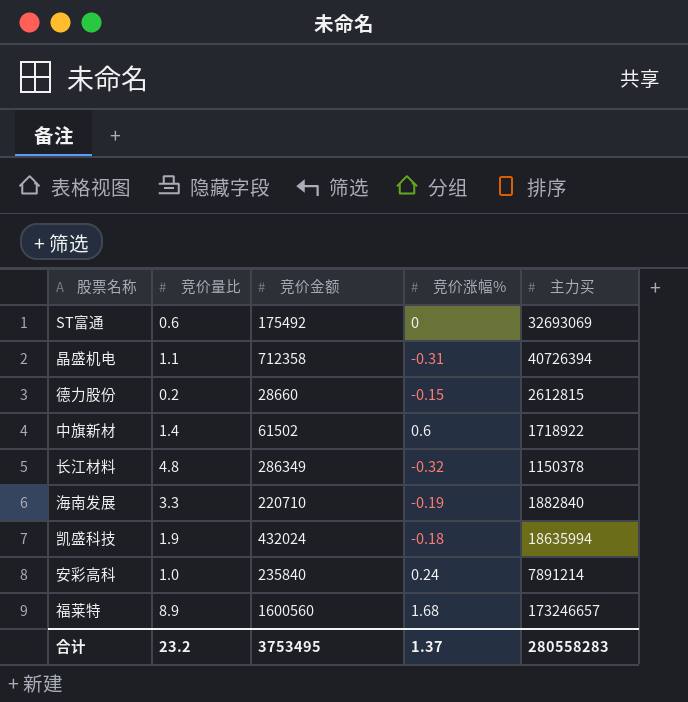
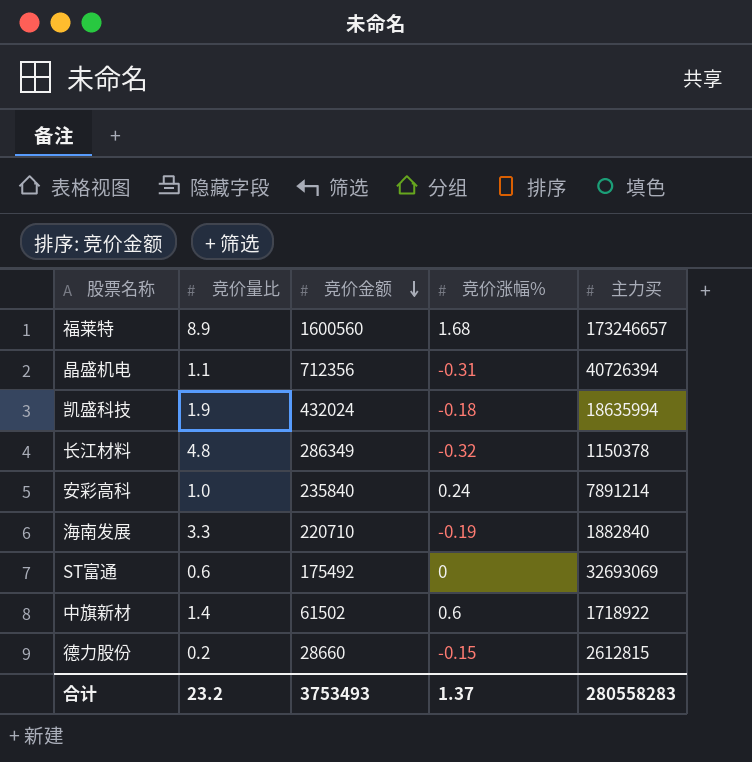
row order: none -> 竞价金额 descending
晶盛机电 | 竞价金额: 712358 -> 712356
合计 | 竞价金额: 3753495 -> 3753493

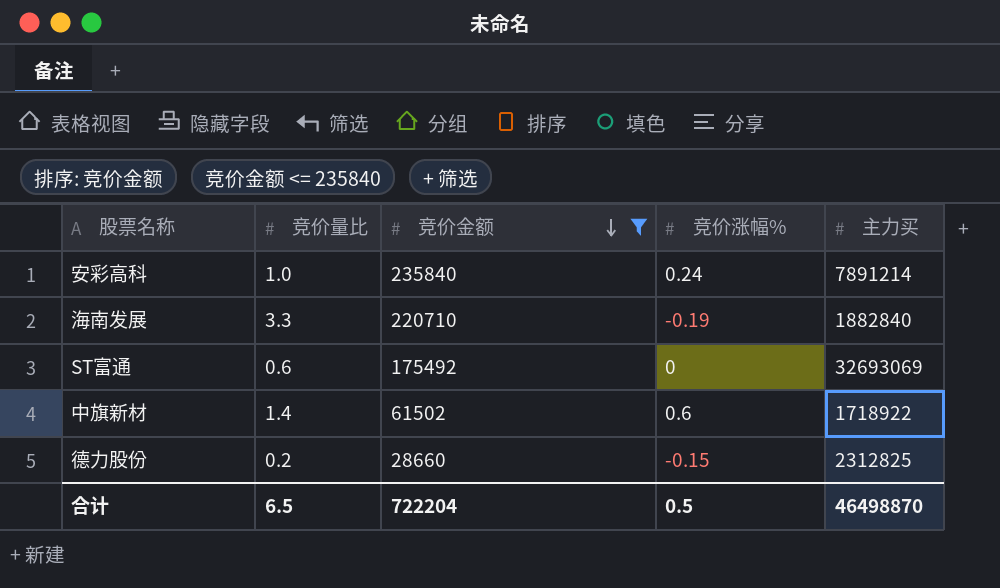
filter: none -> 竞价金额 <= 235840
德力股份 | 主力买: 2612815 -> 2312825
合计 | 竞价量比: 23.2 -> 6.5
合计 | 竞价金额: 3753493 -> 722204
合计 | 竞价涨幅%: 1.37 -> 0.5
合计 | 主力买: 280558283 -> 46498870

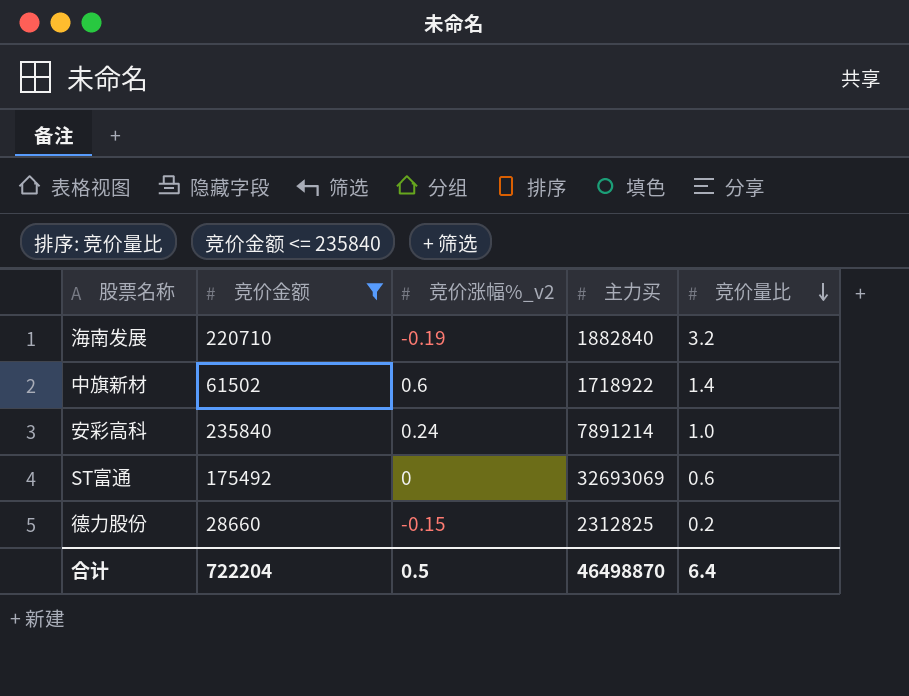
row order: 竞价金额 descending -> 竞价量比 descending
column name: 竞价涨幅% -> 竞价涨幅%_v2
column 竞价量比 | position: 2 -> 5
海南发展 | 竞价量比: 3.3 -> 3.2
合计 | 竞价量比: 6.5 -> 6.4

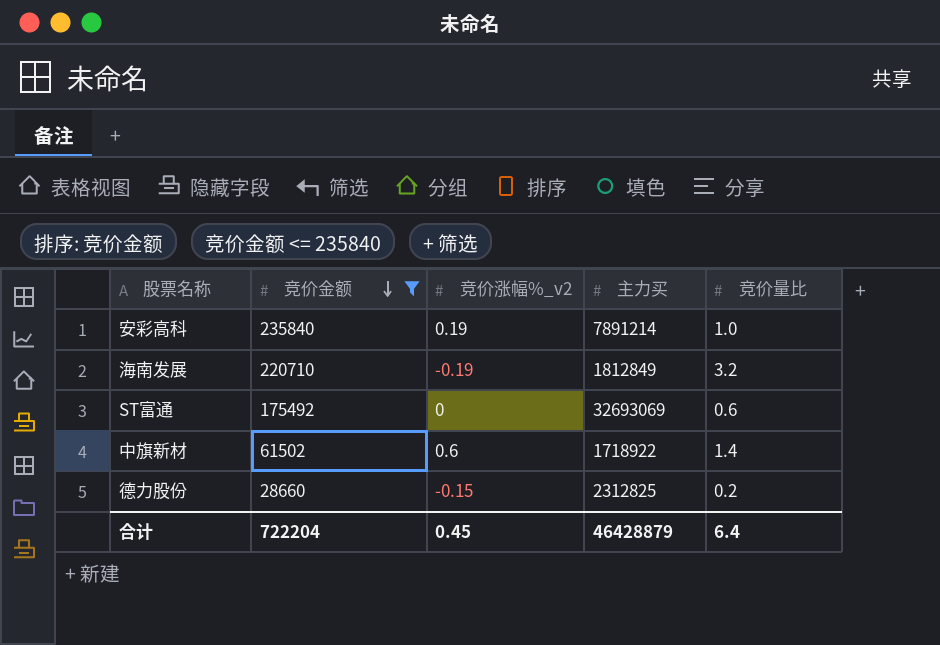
row order: 竞价量比 descending -> 竞价金额 descending
安彩高科 | 竞价涨幅%_v2: 0.24 -> 0.19
海南发展 | 主力买: 1882840 -> 1812849
合计 | 竞价涨幅%_v2: 0.5 -> 0.45
合计 | 主力买: 46498870 -> 46428879

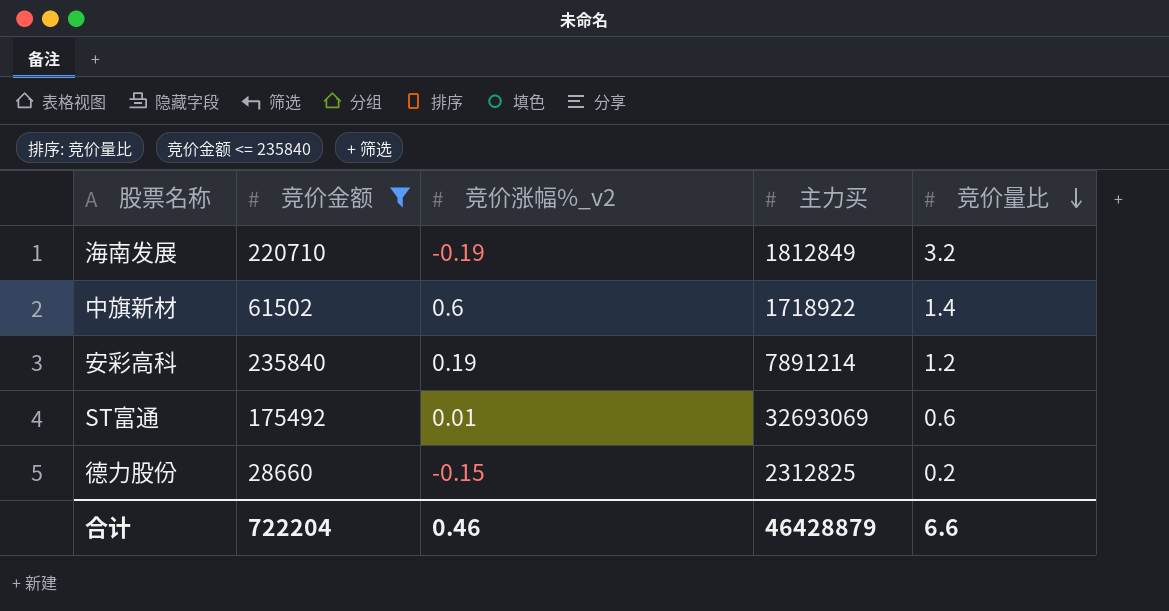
row order: 竞价金额 descending -> 竞价量比 descending
安彩高科 | 竞价量比: 1.0 -> 1.2
ST富通 | 竞价涨幅%_v2: 0 -> 0.01
合计 | 竞价涨幅%_v2: 0.45 -> 0.46
合计 | 竞价量比: 6.4 -> 6.6

